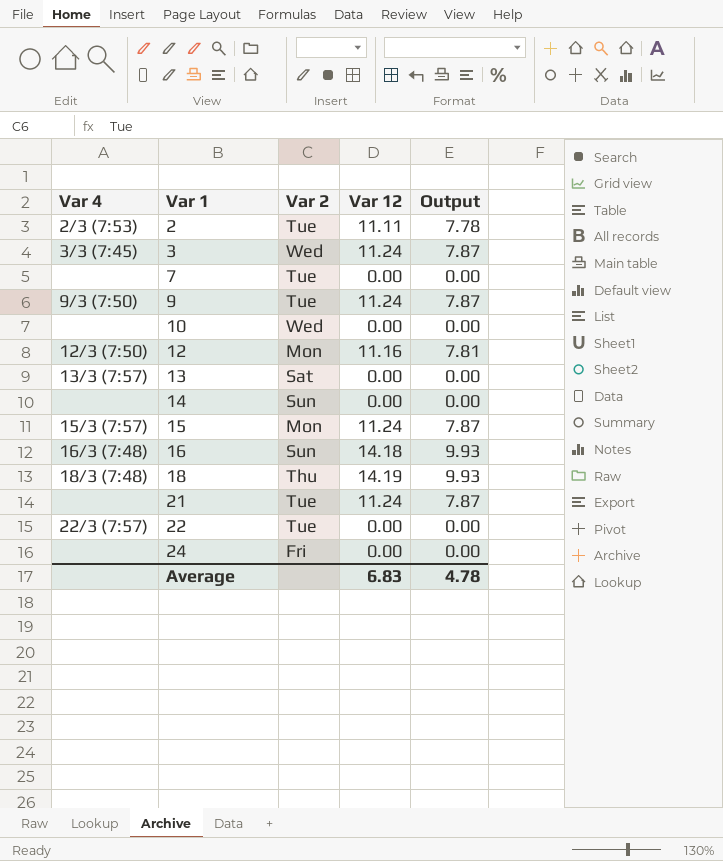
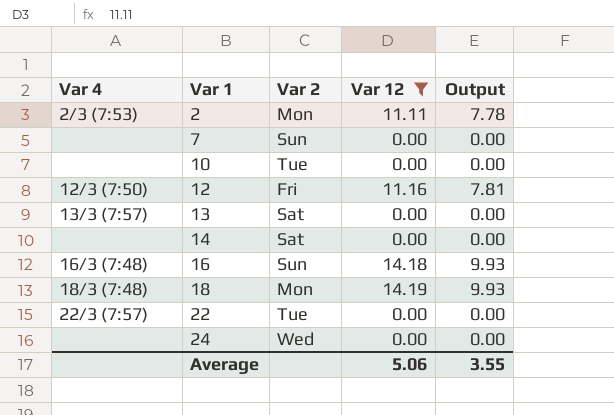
filter: none -> Var 12 != 11.24
2 | Var 2: Tue -> Mon
7 | Var 2: Tue -> Sun
10 | Var 2: Wed -> Tue
12 | Var 2: Mon -> Fri
14 | Var 2: Sun -> Sat
18 | Var 2: Thu -> Mon
24 | Var 2: Fri -> Wed
Average | Var 12: 6.83 -> 5.06
Average | Output: 4.78 -> 3.55

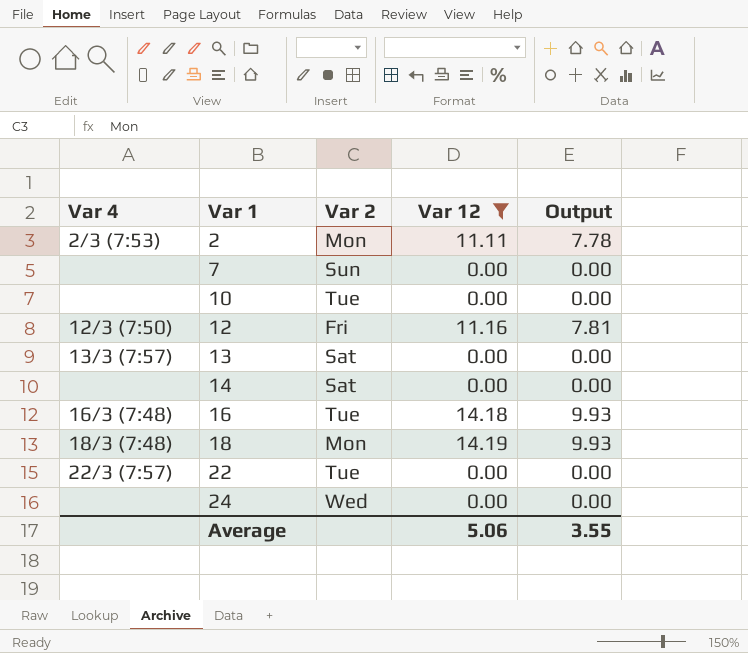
16 | Var 2: Sun -> Tue

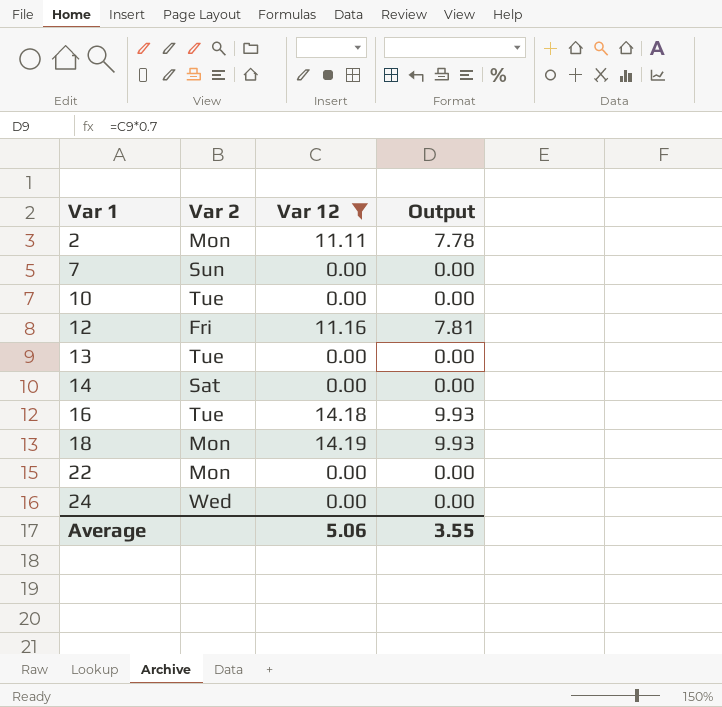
column Var 4 | position: 1 -> none
13 | Var 2: Sat -> Tue
22 | Var 2: Tue -> Mon

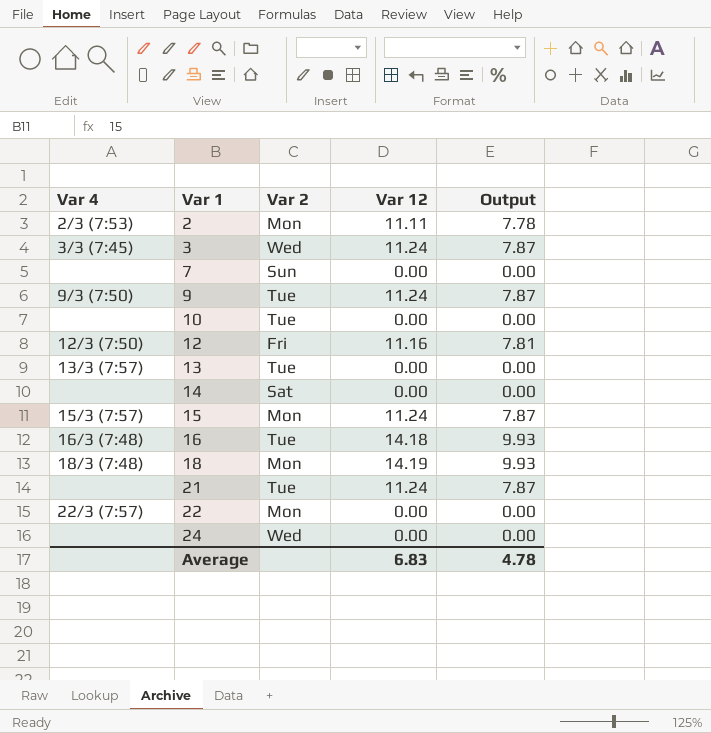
filter: Var 12 != 11.24 -> none
column Var 4 | position: none -> 1
Average | Var 12: 5.06 -> 6.83
Average | Output: 3.55 -> 4.78

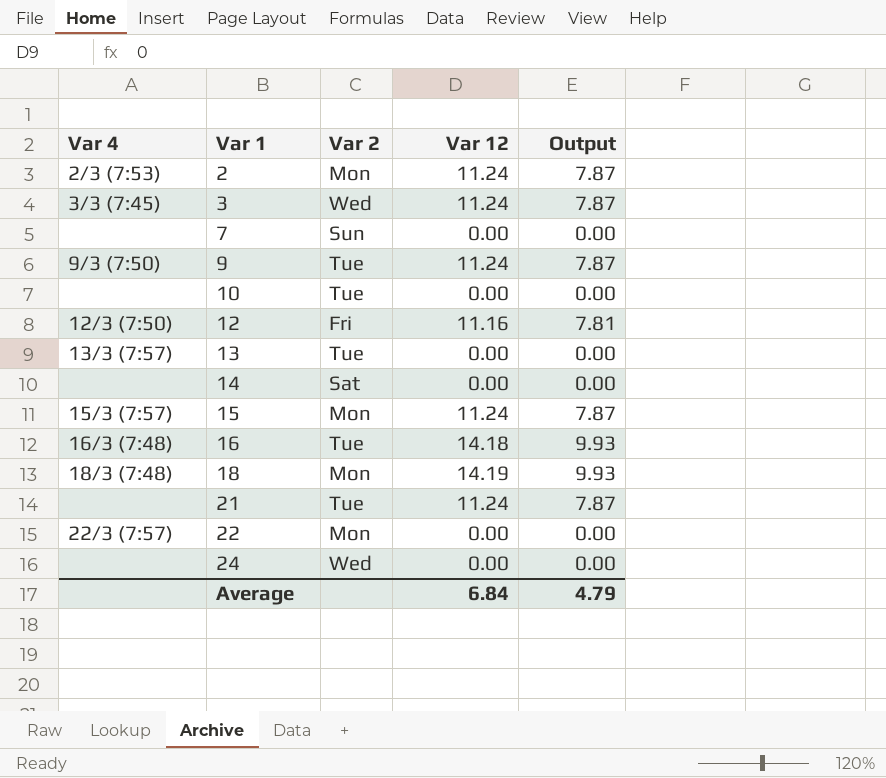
2 | Var 12: 11.11 -> 11.24
2 | Output: 7.78 -> 7.87
Average | Var 12: 6.83 -> 6.84
Average | Output: 4.78 -> 4.79

